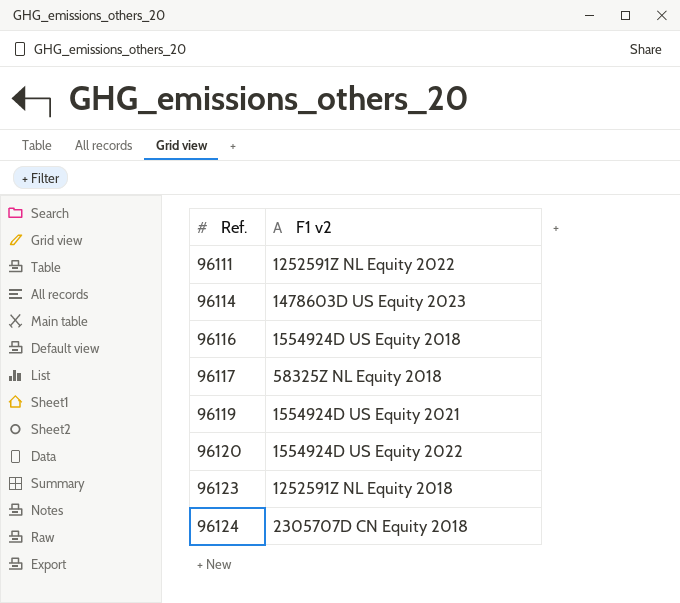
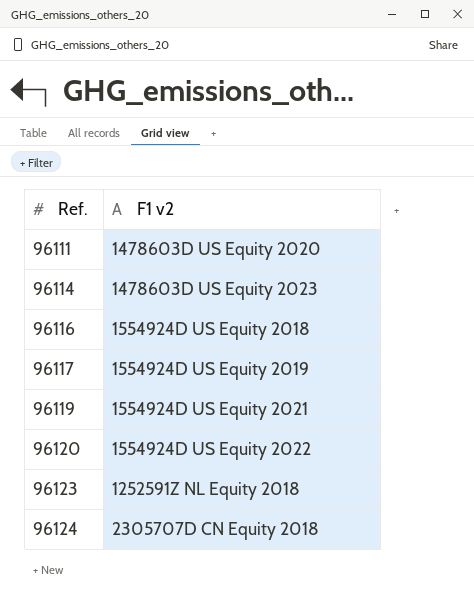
96111 | F1 v2: 1252591Z NL Equity 2022 -> 1478603D US Equity 2020
96117 | F1 v2: 58325Z NL Equity 2018 -> 1554924D US Equity 2019

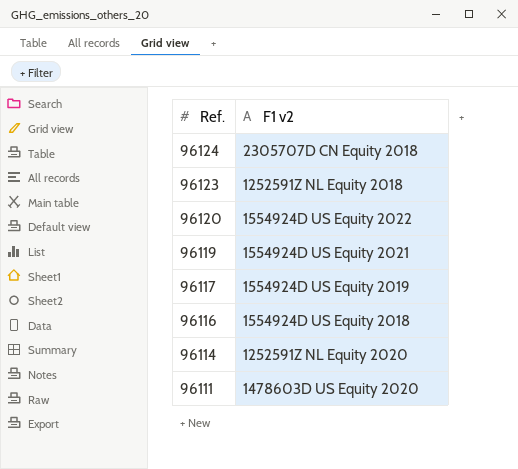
row order: Ref. ascending -> Ref. descending
96114 | F1 v2: 1478603D US Equity 2023 -> 1252591Z NL Equity 2020

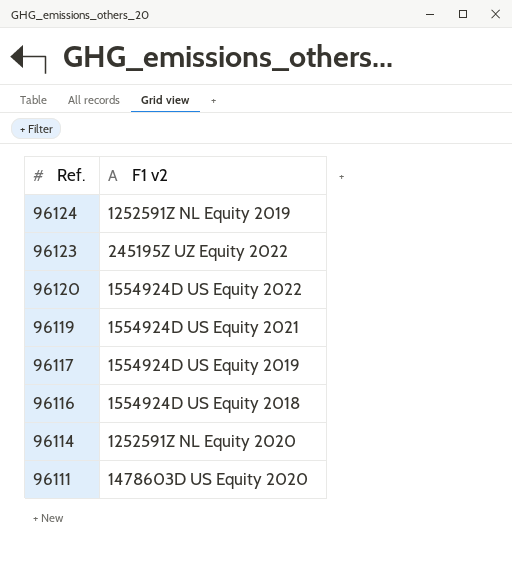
96124 | F1 v2: 2305707D CN Equity 2018 -> 1252591Z NL Equity 2019
96123 | F1 v2: 1252591Z NL Equity 2018 -> 245195Z UZ Equity 2022

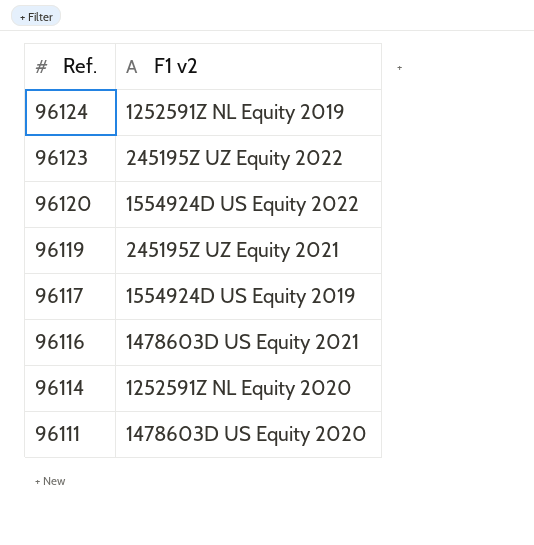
96119 | F1 v2: 1554924D US Equity 2021 -> 245195Z UZ Equity 2021
96116 | F1 v2: 1554924D US Equity 2018 -> 1478603D US Equity 2021

